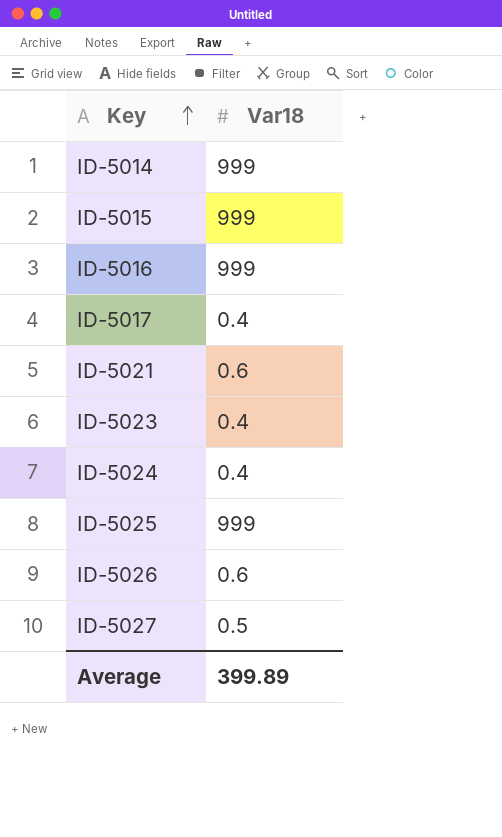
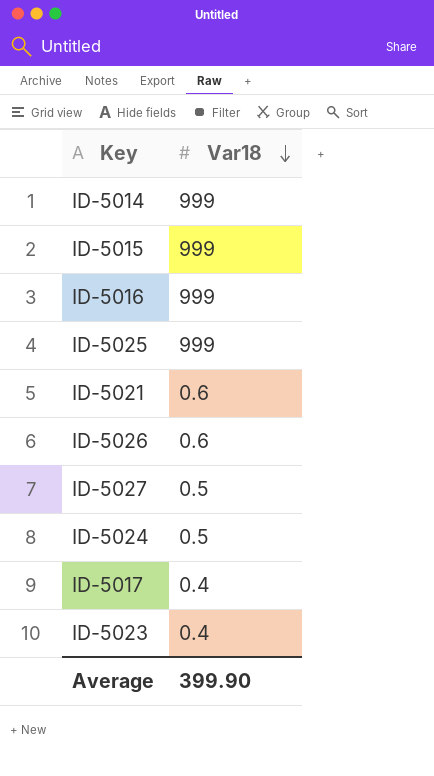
row order: Key ascending -> Var18 descending
ID-5024 | Var18: 0.4 -> 0.5
Average | Var18: 399.89 -> 399.90

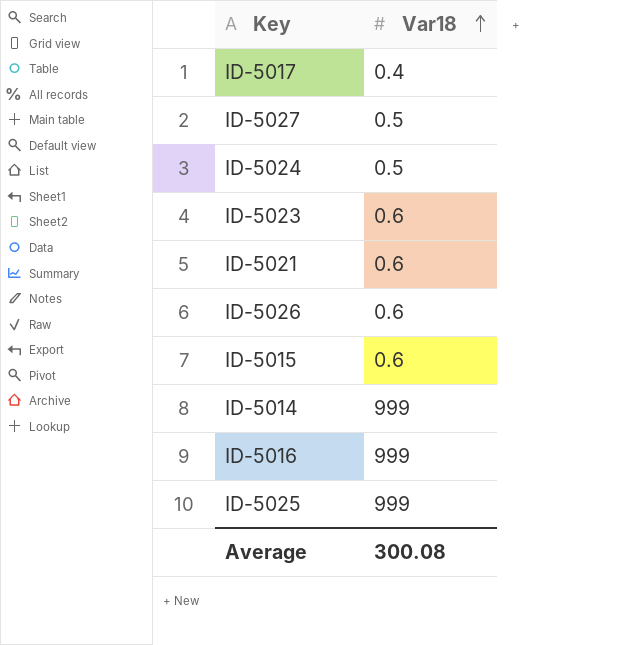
row order: Var18 descending -> Var18 ascending
ID-5023 | Var18: 0.4 -> 0.6
ID-5015 | Var18: 999 -> 0.6
Average | Var18: 399.90 -> 300.08

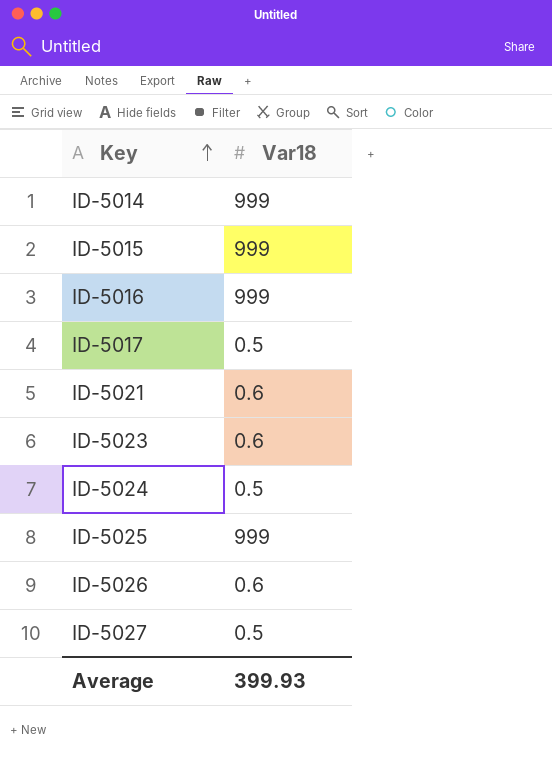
row order: Var18 ascending -> Key ascending
ID-5015 | Var18: 0.6 -> 999
ID-5017 | Var18: 0.4 -> 0.5
Average | Var18: 300.08 -> 399.93

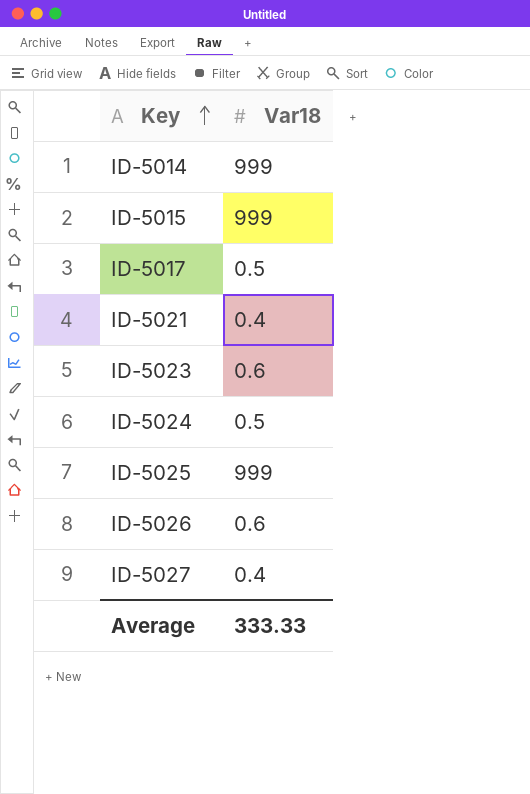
row ID-5016: 999 -> none
ID-5021 | Var18: 0.6 -> 0.4
ID-5027 | Var18: 0.5 -> 0.4
Average | Var18: 399.93 -> 333.33

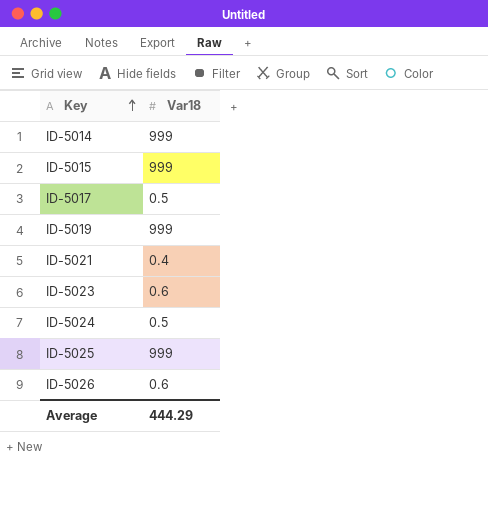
row ID-5027: 0.4 -> none
row ID-5019: none -> 999
Average | Var18: 333.33 -> 444.29

